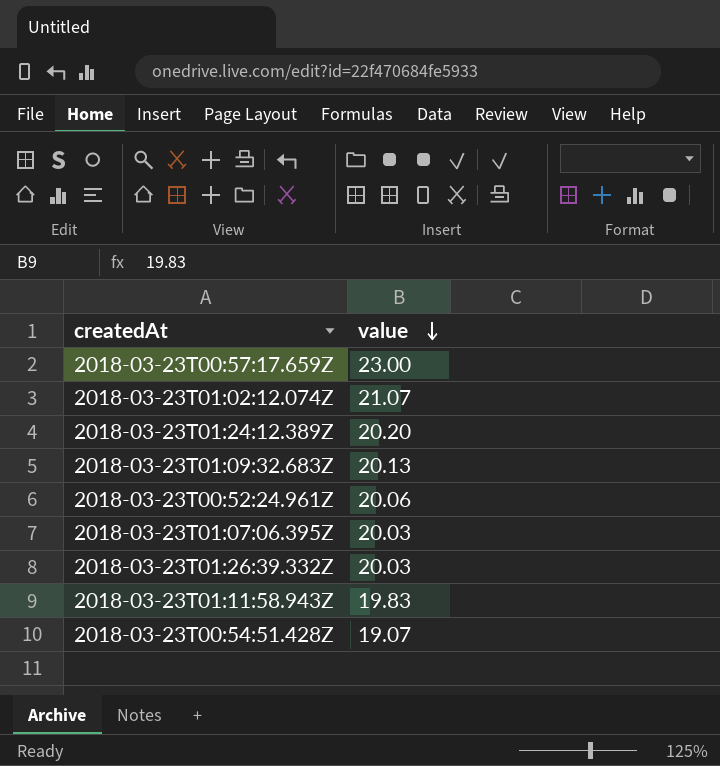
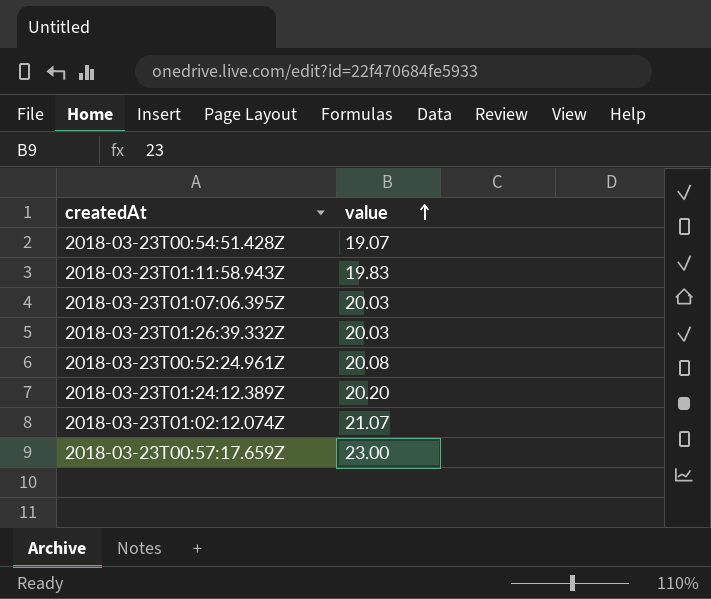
row order: value descending -> value ascending
row 2018-03-23T01:09:32.683Z: 20.13 -> none
2018-03-23T00:52:24.961Z | value: 20.06 -> 20.08

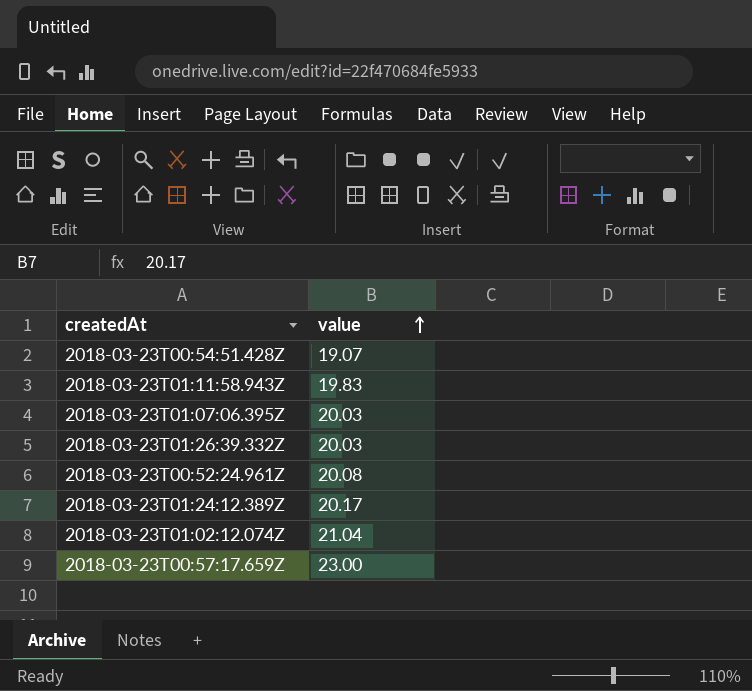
2018-03-23T01:24:12.389Z | value: 20.20 -> 20.17
2018-03-23T01:02:12.074Z | value: 21.07 -> 21.04

